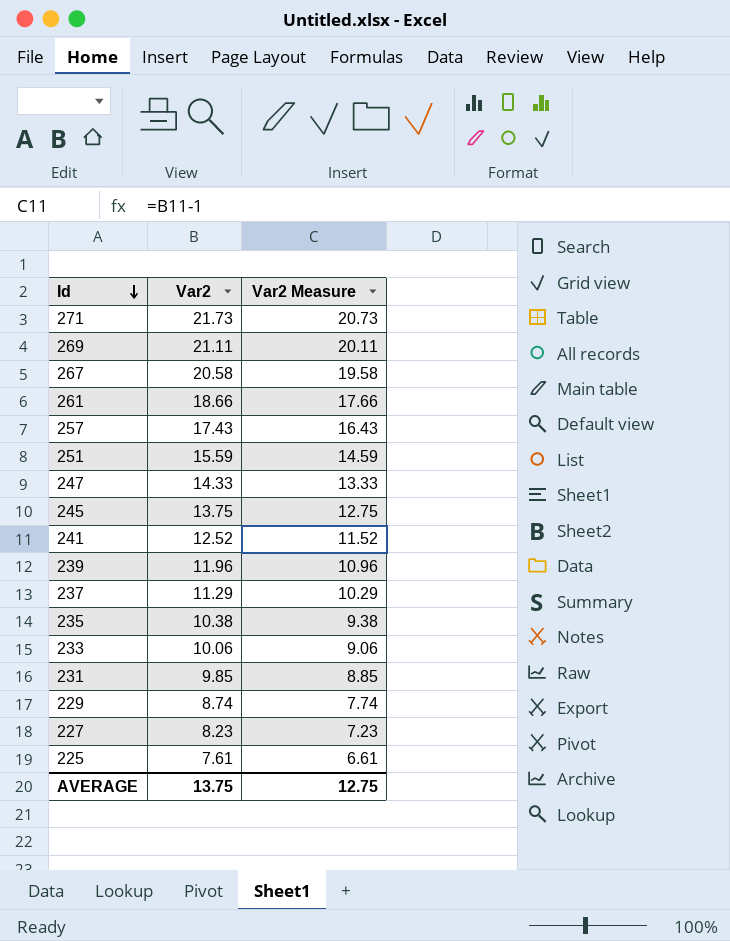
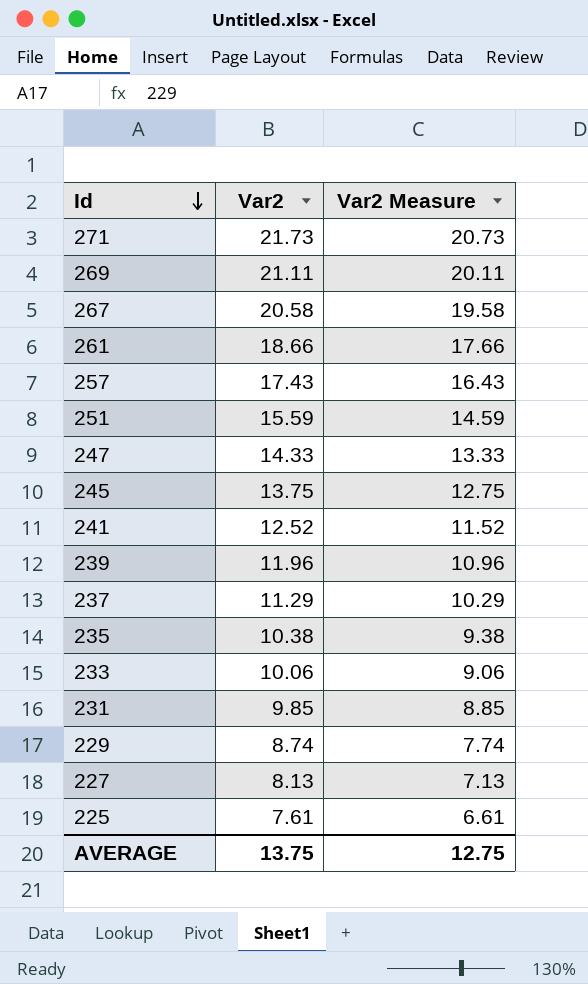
227 | Var2: 8.23 -> 8.13
227 | Var2 Measure: 7.23 -> 7.13

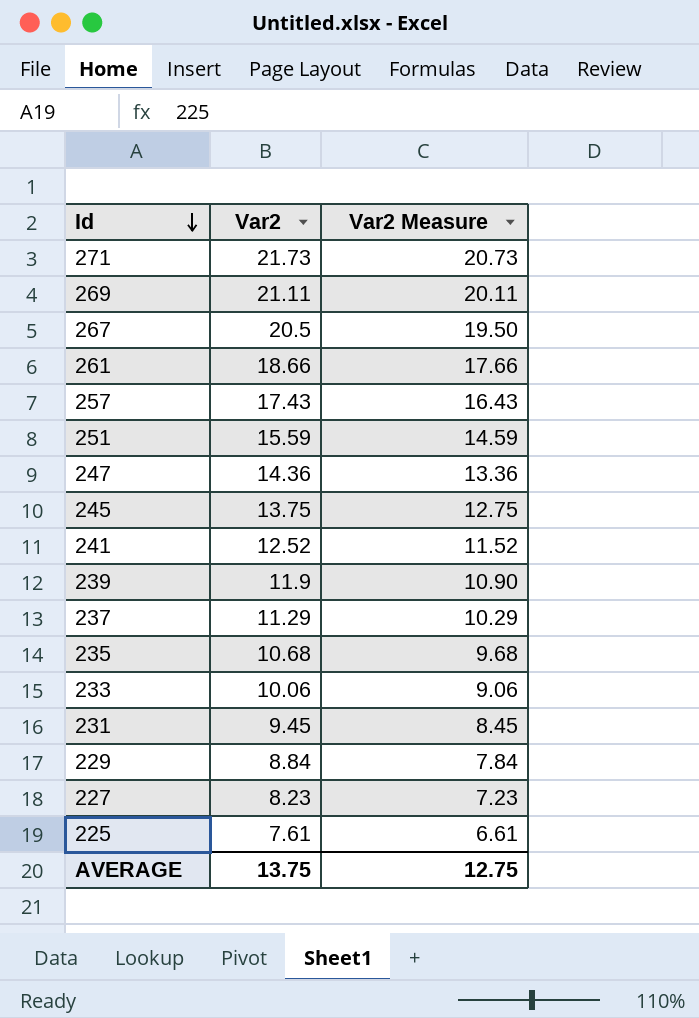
267 | Var2: 20.58 -> 20.5
267 | Var2 Measure: 19.58 -> 19.50
247 | Var2: 14.33 -> 14.36
247 | Var2 Measure: 13.33 -> 13.36
239 | Var2: 11.96 -> 11.9
239 | Var2 Measure: 10.96 -> 10.90
235 | Var2: 10.38 -> 10.68
235 | Var2 Measure: 9.38 -> 9.68
231 | Var2: 9.85 -> 9.45
231 | Var2 Measure: 8.85 -> 8.45
229 | Var2: 8.74 -> 8.84
229 | Var2 Measure: 7.74 -> 7.84
227 | Var2: 8.13 -> 8.23
227 | Var2 Measure: 7.13 -> 7.23

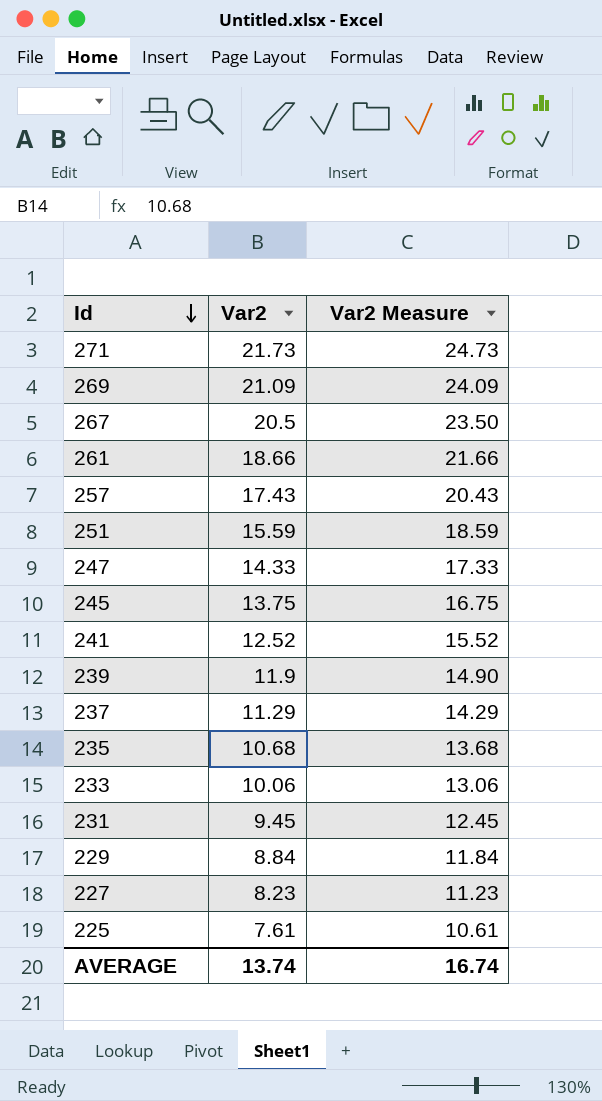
column Var2 Measure | formula: [Var2] - 1 -> [Var2] + 3
269 | Var2: 21.11 -> 21.09
247 | Var2: 14.36 -> 14.33
AVERAGE | Var2: 13.75 -> 13.74
AVERAGE | Var2 Measure: 12.75 -> 16.74

